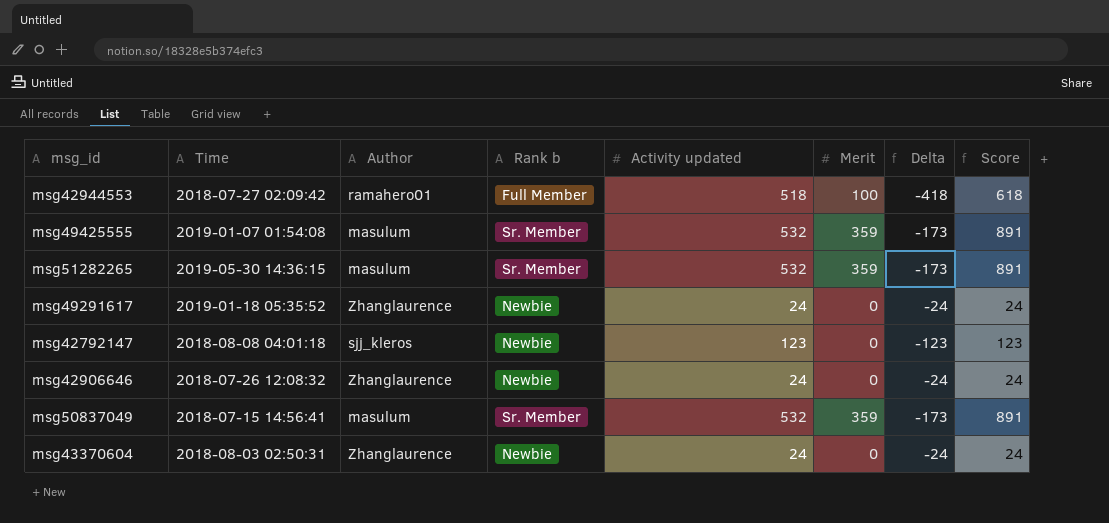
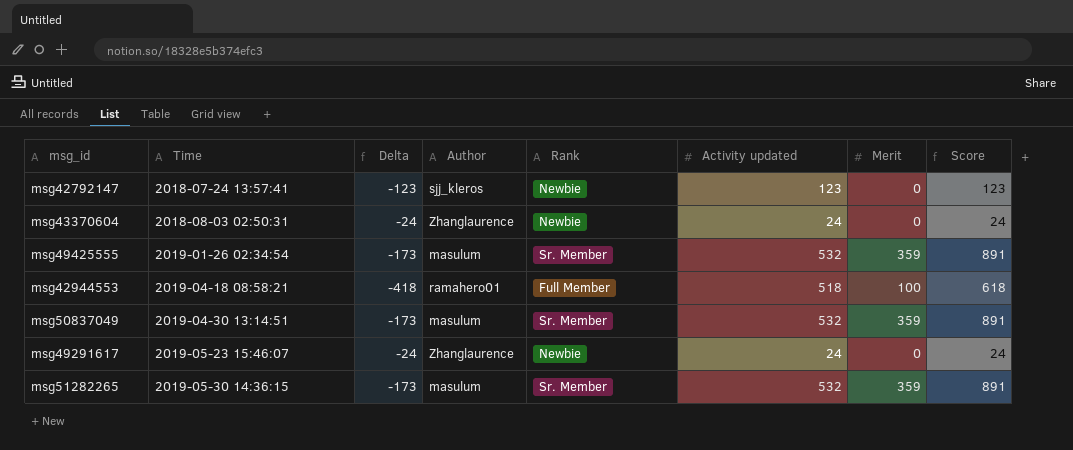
row order: none -> Time ascending
column Delta | position: 7 -> 3
column name: Rank b -> Rank
row msg42906646: 2018-07-26 12:08:32 | Zhanglaurence | Newbie | 24 | 0 | -24 | 24 -> none
msg42792147 | Time: 2018-08-08 04:01:18 -> 2018-07-24 13:57:41
msg49425555 | Time: 2019-01-07 01:54:08 -> 2019-01-26 02:34:54
msg42944553 | Time: 2018-07-27 02:09:42 -> 2019-04-18 08:58:21
msg50837049 | Time: 2018-07-15 14:56:41 -> 2019-04-30 13:14:51
msg49291617 | Time: 2019-01-18 05:35:52 -> 2019-05-23 15:46:07

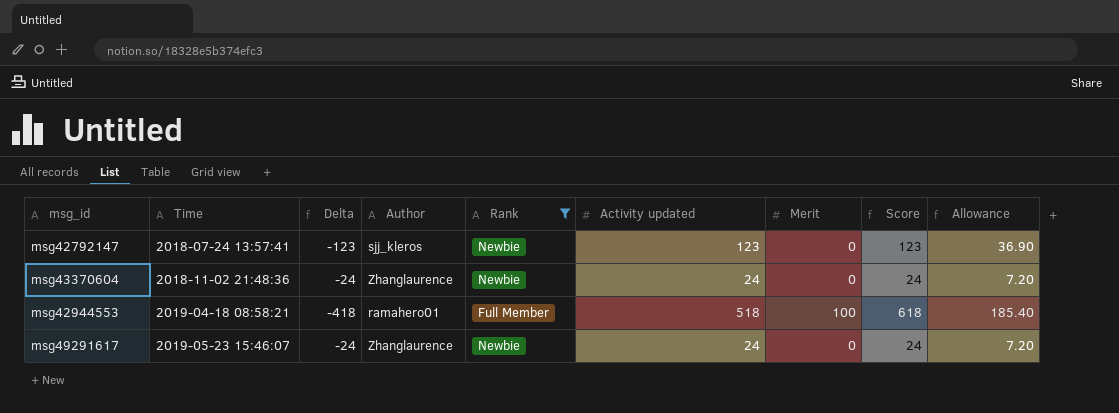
filter: none -> Rank != Sr. Member
column Allowance | formula: none -> [Score] * 0.3
msg43370604 | Time: 2018-08-03 02:50:31 -> 2018-11-02 21:48:36

